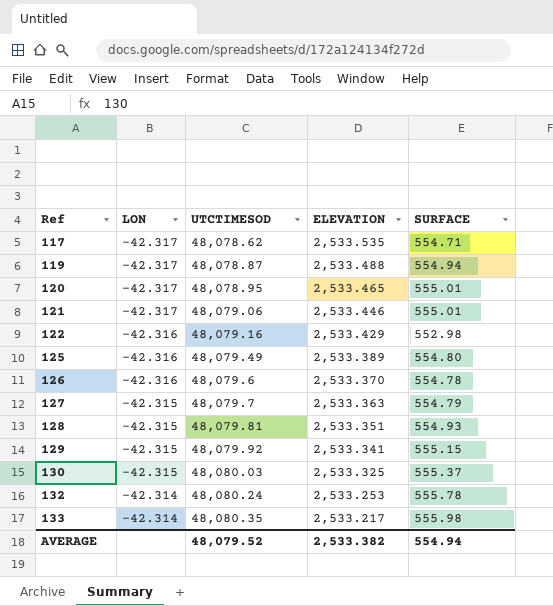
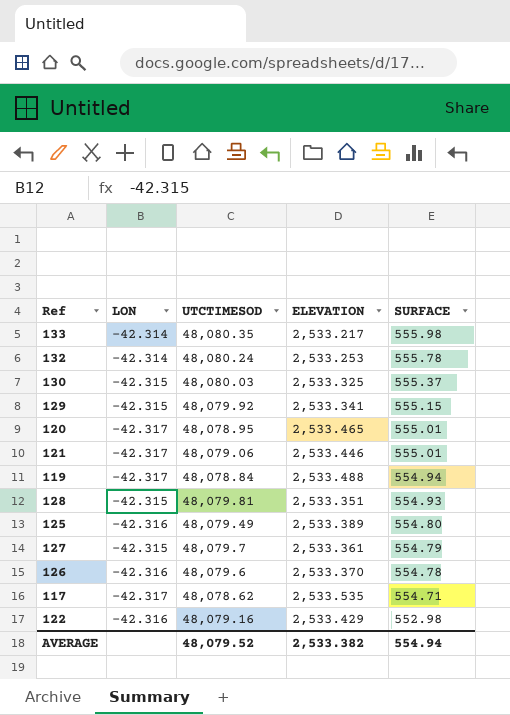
row order: Ref ascending -> SURFACE descending
119 | UTCTIMESOD: 48,078.87 -> 48,078.84
127 | ELEVATION: 2,533.363 -> 2,533.361

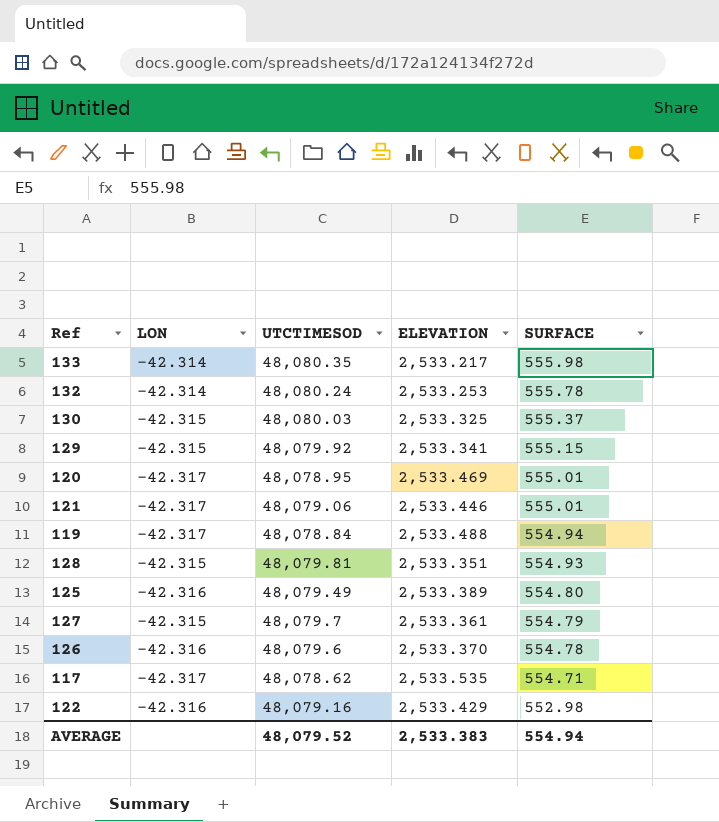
120 | ELEVATION: 2,533.465 -> 2,533.469
AVERAGE | ELEVATION: 2,533.382 -> 2,533.383

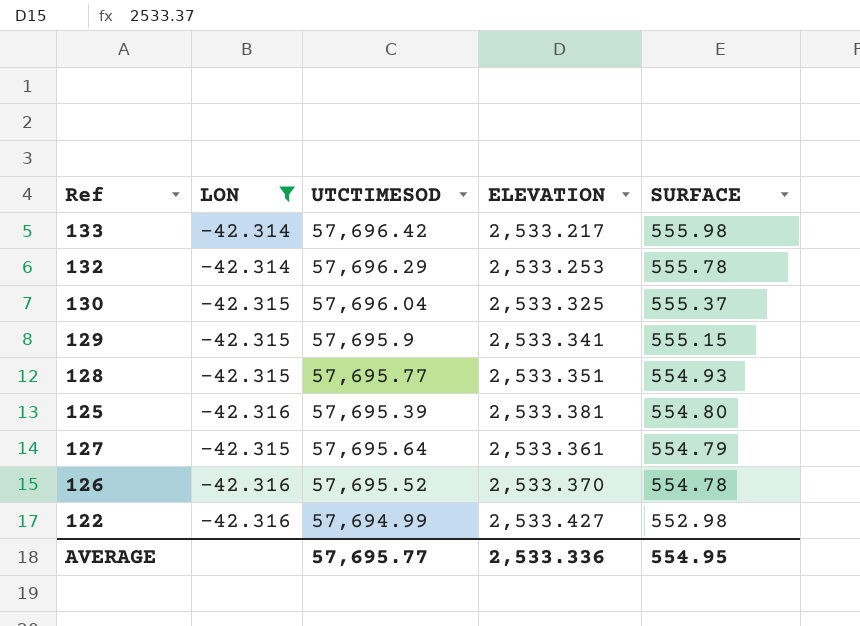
filter: none -> LON != -42.317
133 | UTCTIMESOD: 48,080.35 -> 57,696.42
132 | UTCTIMESOD: 48,080.24 -> 57,696.29
130 | UTCTIMESOD: 48,080.03 -> 57,696.04
129 | UTCTIMESOD: 48,079.92 -> 57,695.9
128 | UTCTIMESOD: 48,079.81 -> 57,695.77
125 | UTCTIMESOD: 48,079.49 -> 57,695.39
125 | ELEVATION: 2,533.389 -> 2,533.381
127 | UTCTIMESOD: 48,079.7 -> 57,695.64
126 | UTCTIMESOD: 48,079.6 -> 57,695.52
122 | UTCTIMESOD: 48,079.16 -> 57,694.99
122 | ELEVATION: 2,533.429 -> 2,533.427
AVERAGE | UTCTIMESOD: 48,079.52 -> 57,695.77
AVERAGE | ELEVATION: 2,533.383 -> 2,533.336
AVERAGE | SURFACE: 554.94 -> 554.95

